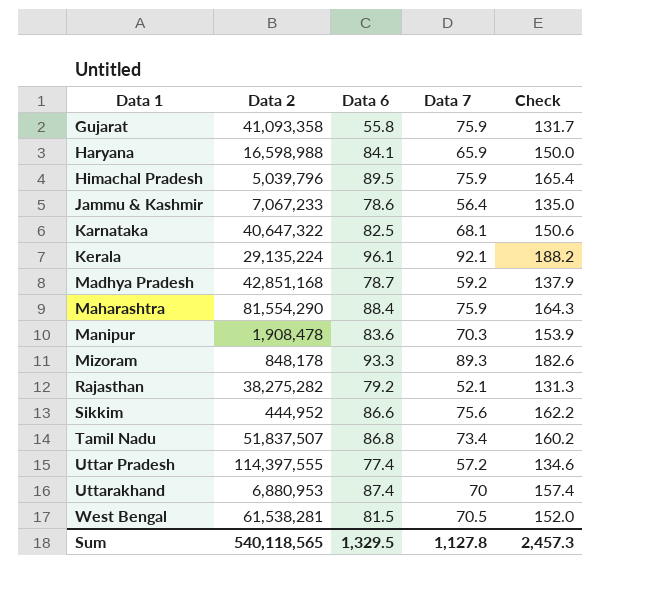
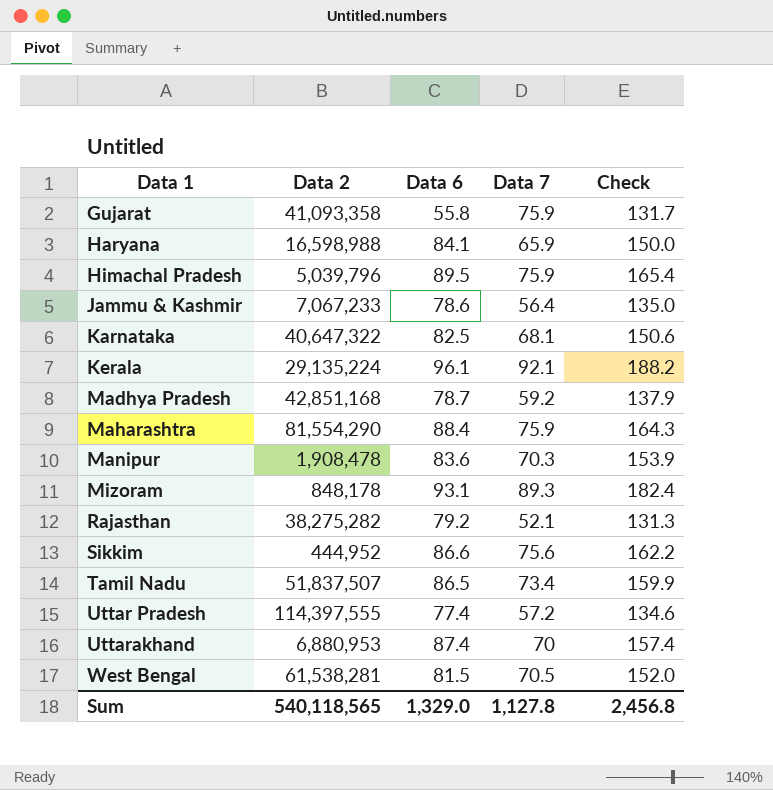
Mizoram | Data 6: 93.3 -> 93.1
Mizoram | Check: 182.6 -> 182.4
Tamil Nadu | Data 6: 86.8 -> 86.5
Tamil Nadu | Check: 160.2 -> 159.9
Sum | Data 6: 1,329.5 -> 1,329.0
Sum | Check: 2,457.3 -> 2,456.8

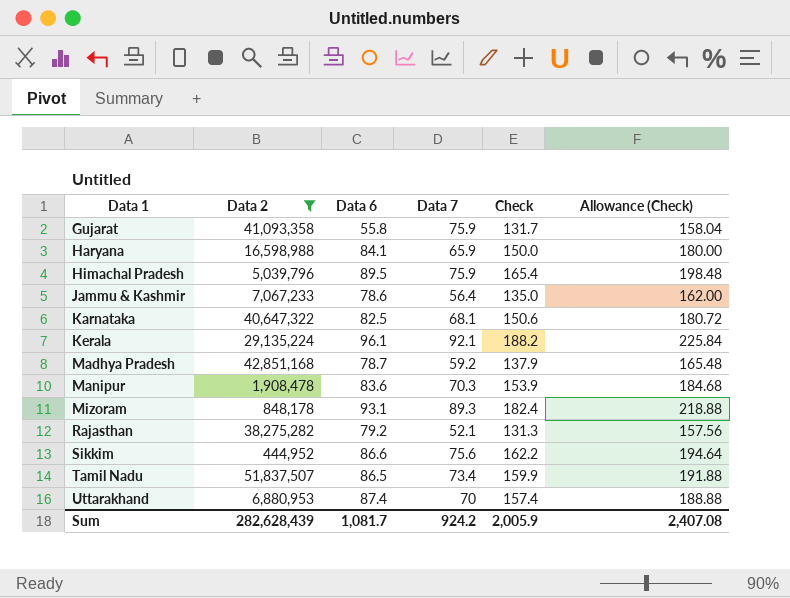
filter: none -> Data 2 <= 51,837,507
column Allowance (Check) | formula: none -> [Check] * 1.2
Sum | Data 2: 540,118,565 -> 282,628,439
Sum | Data 6: 1,329.0 -> 1,081.7
Sum | Data 7: 1,127.8 -> 924.2
Sum | Check: 2,456.8 -> 2,005.9

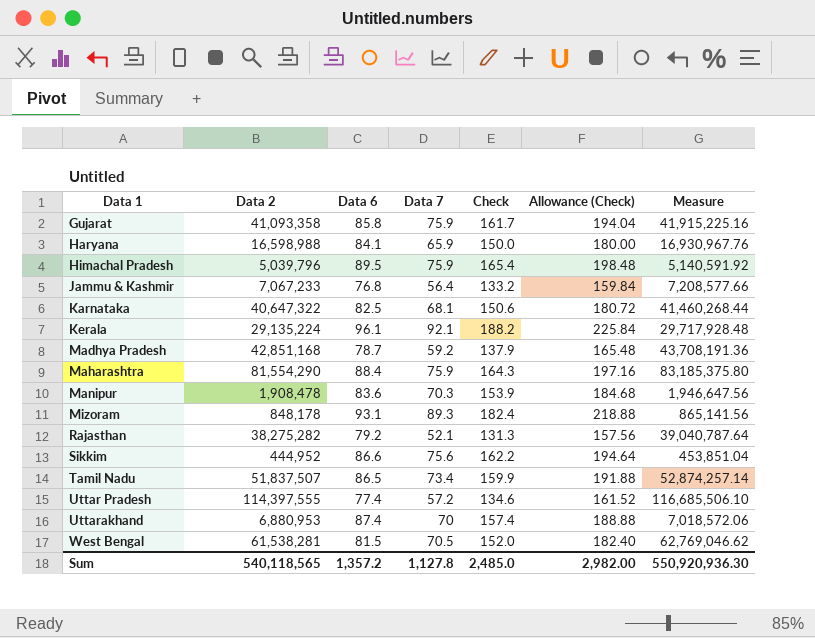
filter: Data 2 <= 51,837,507 -> none
column Measure | formula: none -> [Data 2] * 1.02
Gujarat | Data 6: 55.8 -> 85.8
Gujarat | Check: 131.7 -> 161.7
Gujarat | Allowance (Check): 158.04 -> 194.04
Jammu & Kashmir | Data 6: 78.6 -> 76.8
Jammu & Kashmir | Check: 135.0 -> 133.2
Jammu & Kashmir | Allowance (Check): 162.00 -> 159.84
Sum | Data 2: 282,628,439 -> 540,118,565
Sum | Data 6: 1,081.7 -> 1,357.2
Sum | Data 7: 924.2 -> 1,127.8
Sum | Check: 2,005.9 -> 2,485.0
Sum | Allowance (Check): 2,407.08 -> 2,982.00

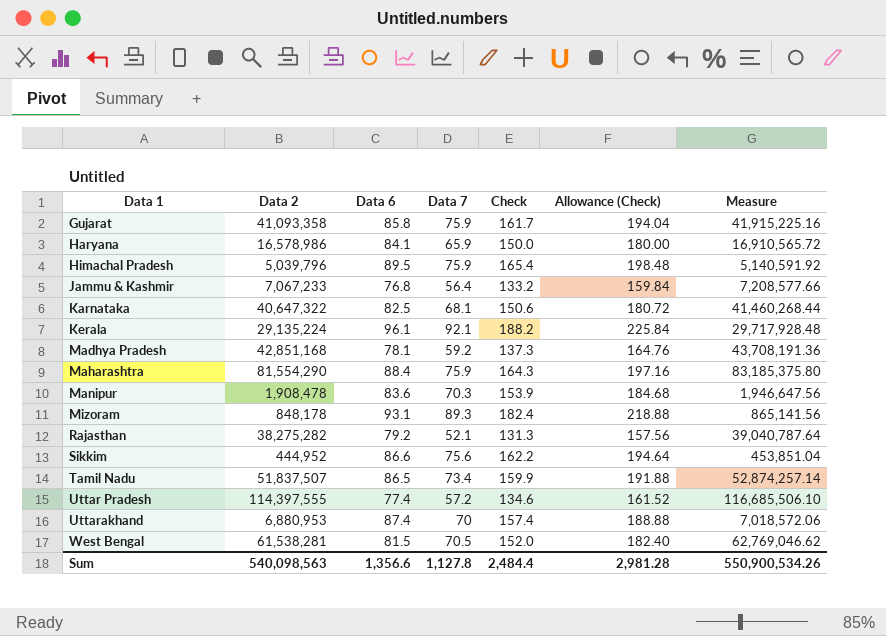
Haryana | Data 2: 16,598,988 -> 16,578,986
Haryana | Measure: 16,930,967.76 -> 16,910,565.72
Madhya Pradesh | Data 6: 78.7 -> 78.1
Madhya Pradesh | Check: 137.9 -> 137.3
Madhya Pradesh | Allowance (Check): 165.48 -> 164.76
Sum | Data 2: 540,118,565 -> 540,098,563
Sum | Data 6: 1,357.2 -> 1,356.6
Sum | Check: 2,485.0 -> 2,484.4
Sum | Allowance (Check): 2,982.00 -> 2,981.28
Sum | Measure: 550,920,936.30 -> 550,900,534.26

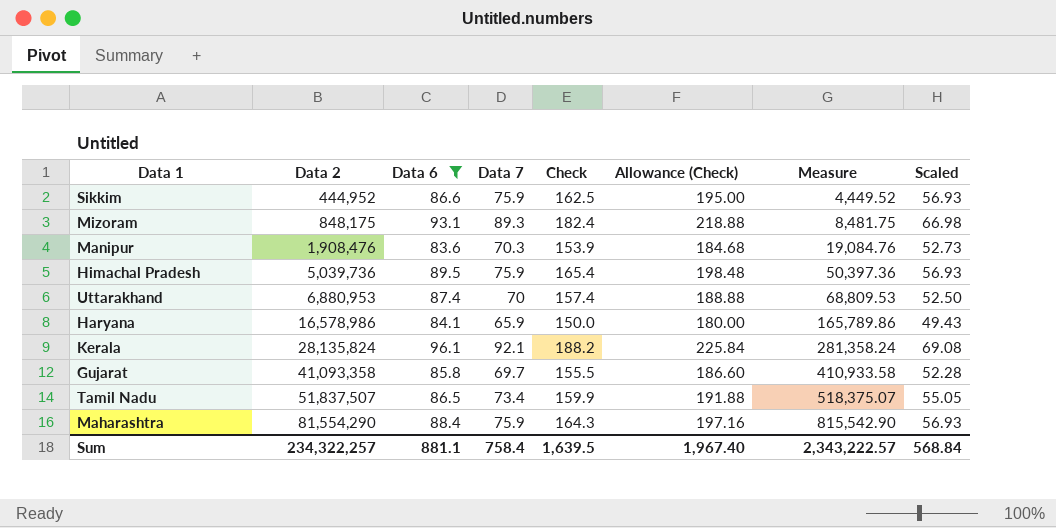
filter: none -> Data 6 >= 83.6
row order: Data 1 ascending -> Data 2 ascending
column Measure | formula: [Data 2] * 1.02 -> [Data 2] * 0.01
column Scaled | formula: none -> [Data 7] * 0.75
Sikkim | Data 7: 75.6 -> 75.9
Sikkim | Check: 162.2 -> 162.5
Sikkim | Allowance (Check): 194.64 -> 195.00
Mizoram | Data 2: 848,178 -> 848,175
Manipur | Data 2: 1,908,478 -> 1,908,476
Himachal Pradesh | Data 2: 5,039,796 -> 5,039,736
Kerala | Data 2: 29,135,224 -> 28,135,824
Gujarat | Data 7: 75.9 -> 69.7
Gujarat | Check: 161.7 -> 155.5
Gujarat | Allowance (Check): 194.04 -> 186.60
Sum | Data 2: 540,098,563 -> 234,322,257
Sum | Data 6: 1,356.6 -> 881.1
Sum | Data 7: 1,127.8 -> 758.4
Sum | Check: 2,484.4 -> 1,639.5
Sum | Allowance (Check): 2,981.28 -> 1,967.40
Sum | Measure: 550,900,534.26 -> 2,343,222.57

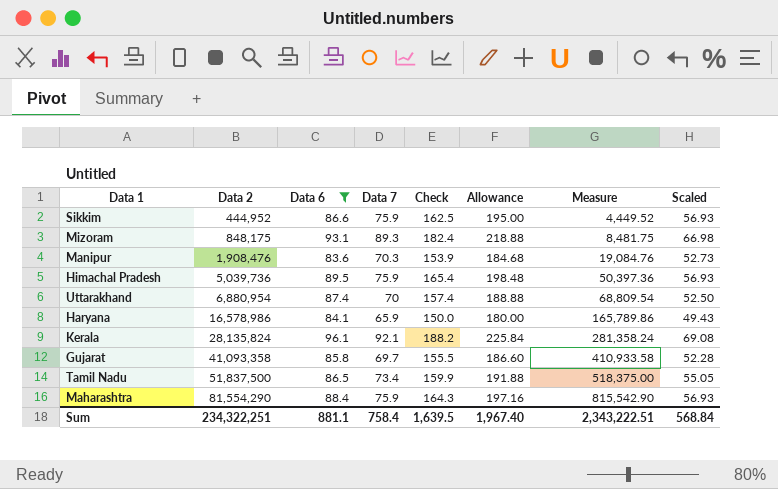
column name: Allowance (Check) -> Allowance
Uttarakhand | Data 2: 6,880,953 -> 6,880,954
Uttarakhand | Measure: 68,809.53 -> 68,809.54
Tamil Nadu | Data 2: 51,837,507 -> 51,837,500
Tamil Nadu | Measure: 518,375.07 -> 518,375.00
Sum | Data 2: 234,322,257 -> 234,322,251
Sum | Measure: 2,343,222.57 -> 2,343,222.51

